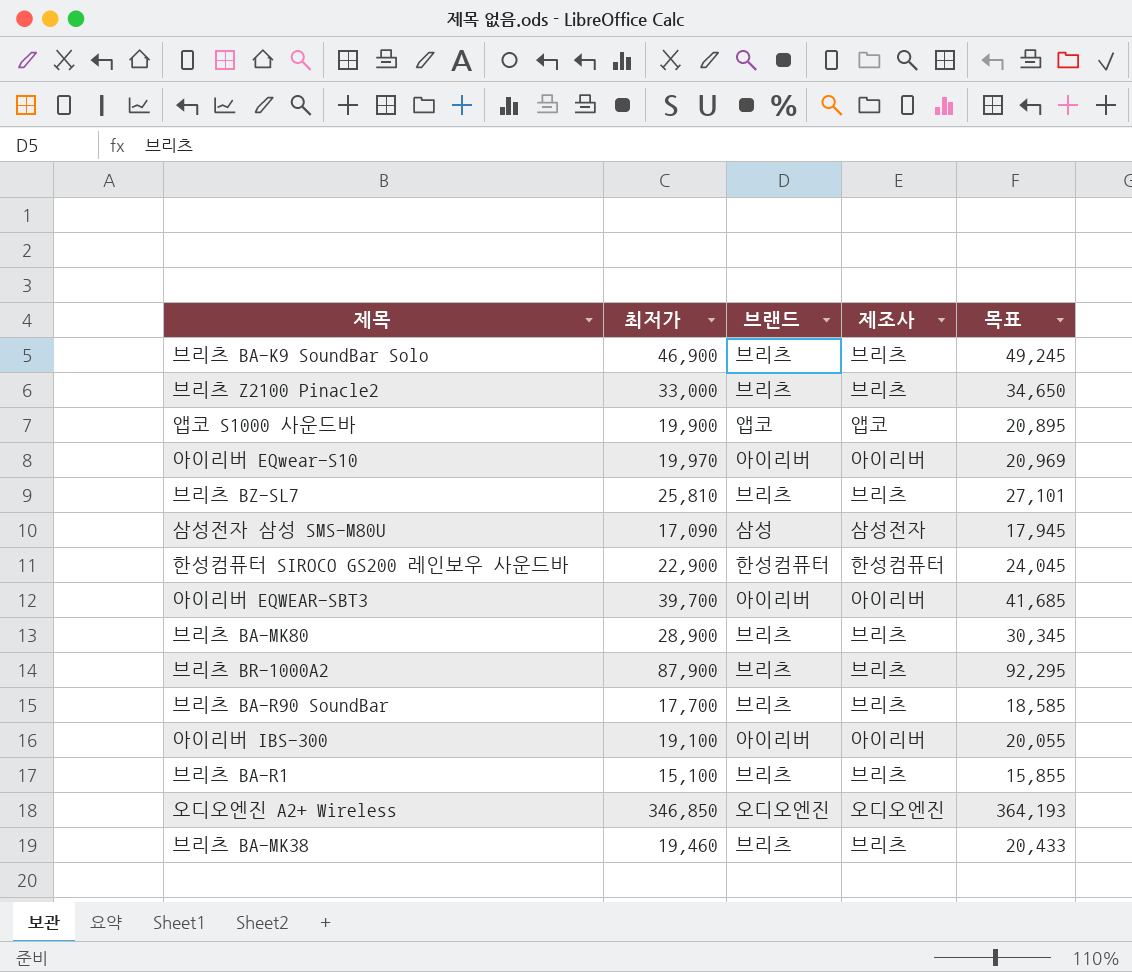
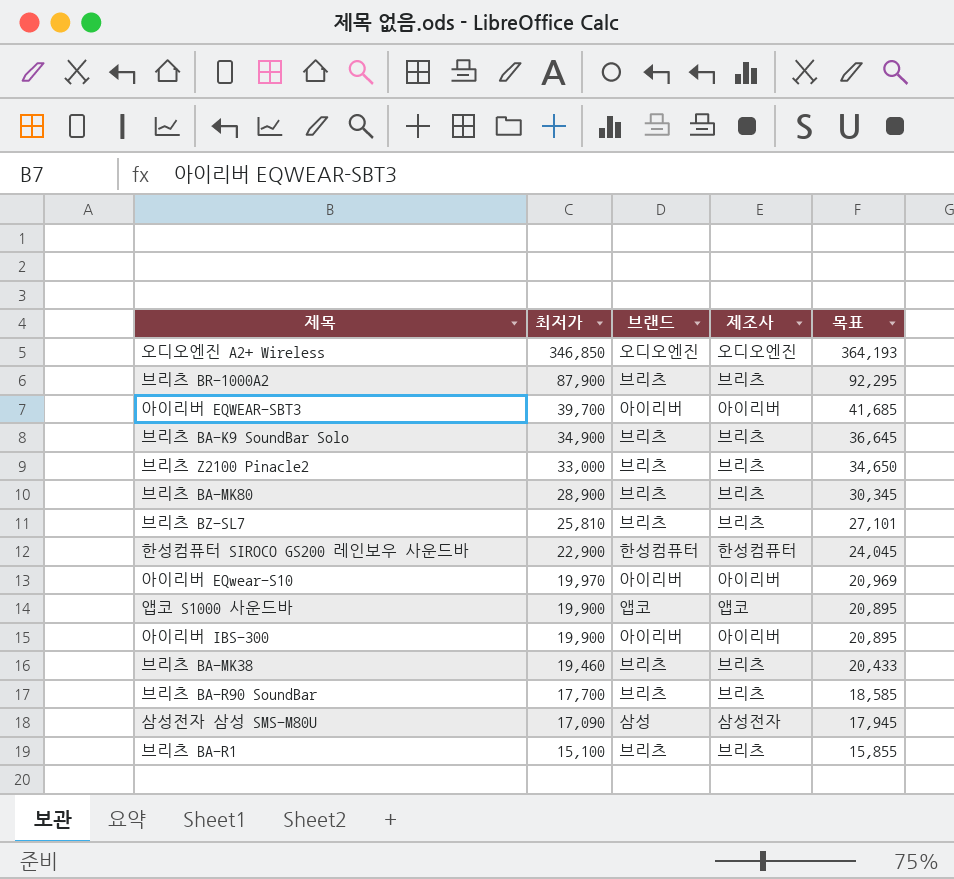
row order: none -> 최저가 descending
브리츠 BA-K9 SoundBar Solo | 최저가: 46,900 -> 34,900
브리츠 BA-K9 SoundBar Solo | 목표: 49,245 -> 36,645
아이리버 IBS-300 | 최저가: 19,100 -> 19,900
아이리버 IBS-300 | 목표: 20,055 -> 20,895

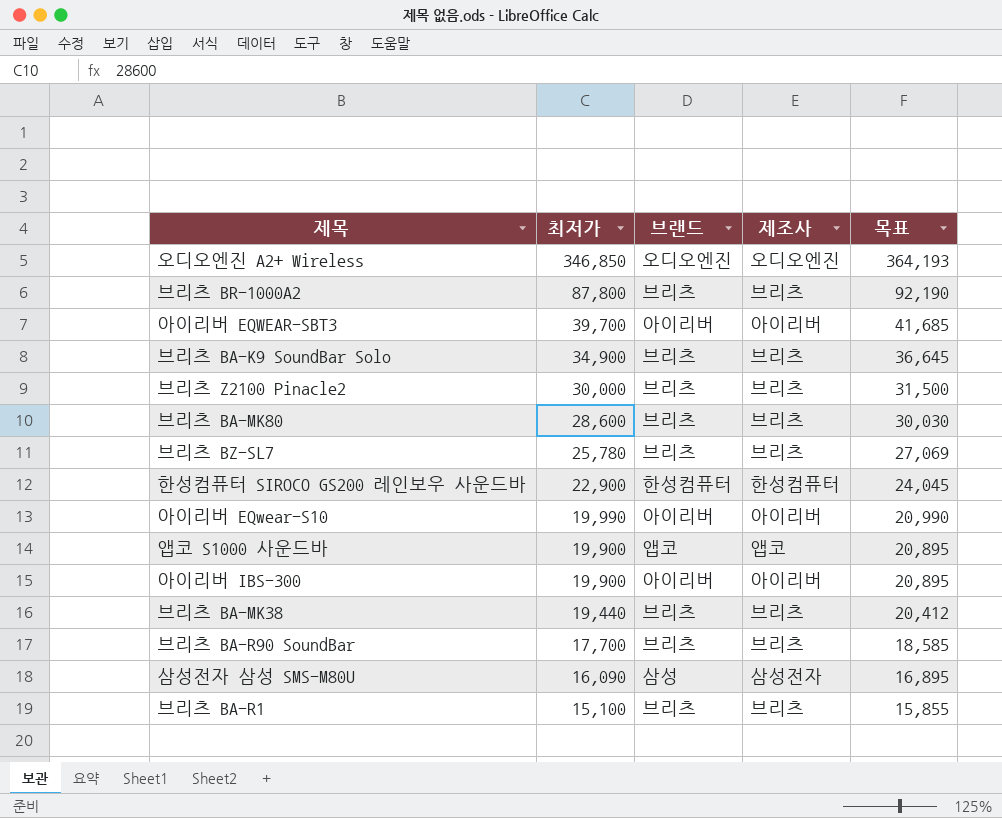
브리츠 BR-1000A2 | 최저가: 87,900 -> 87,800
브리츠 BR-1000A2 | 목표: 92,295 -> 92,190
브리츠 Z2100 Pinacle2 | 최저가: 33,000 -> 30,000
브리츠 Z2100 Pinacle2 | 목표: 34,650 -> 31,500
브리츠 BA-MK80 | 최저가: 28,900 -> 28,600
브리츠 BA-MK80 | 목표: 30,345 -> 30,030
브리츠 BZ-SL7 | 최저가: 25,810 -> 25,780
브리츠 BZ-SL7 | 목표: 27,101 -> 27,069
아이리버 EQwear-S10 | 최저가: 19,970 -> 19,990
아이리버 EQwear-S10 | 목표: 20,969 -> 20,990
브리츠 BA-MK38 | 최저가: 19,460 -> 19,440
브리츠 BA-MK38 | 목표: 20,433 -> 20,412
삼성전자 삼성 SMS-M80U | 최저가: 17,090 -> 16,090
삼성전자 삼성 SMS-M80U | 목표: 17,945 -> 16,895

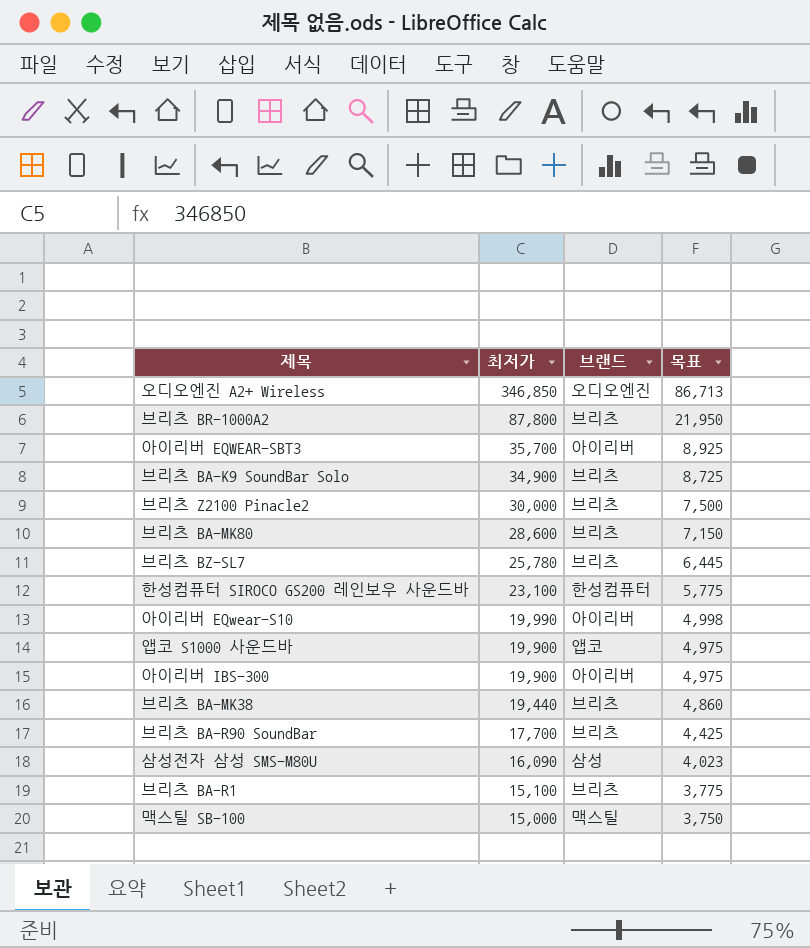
column 제조사 | position: 4 -> none
column 목표 | formula: [최저가] * 1.05 -> [최저가] * 0.25
아이리버 EQWEAR-SBT3 | 최저가: 39,700 -> 35,700
한성컴퓨터 SIROCO GS200 레인보우 사운드바 | 최저가: 22,900 -> 23,100
row 맥스틸 SB-100: none -> 15,000 | 맥스틸 | 3,750

